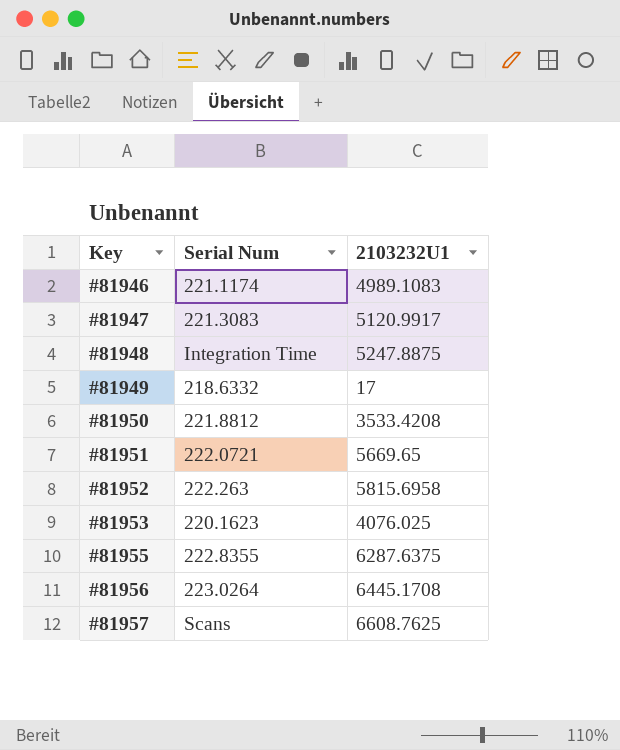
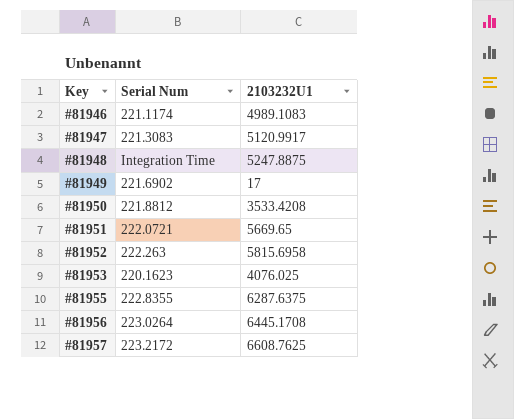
#81949 | Serial Num: 218.6332 -> 221.6902
#81957 | Serial Num: Scans -> 223.2172

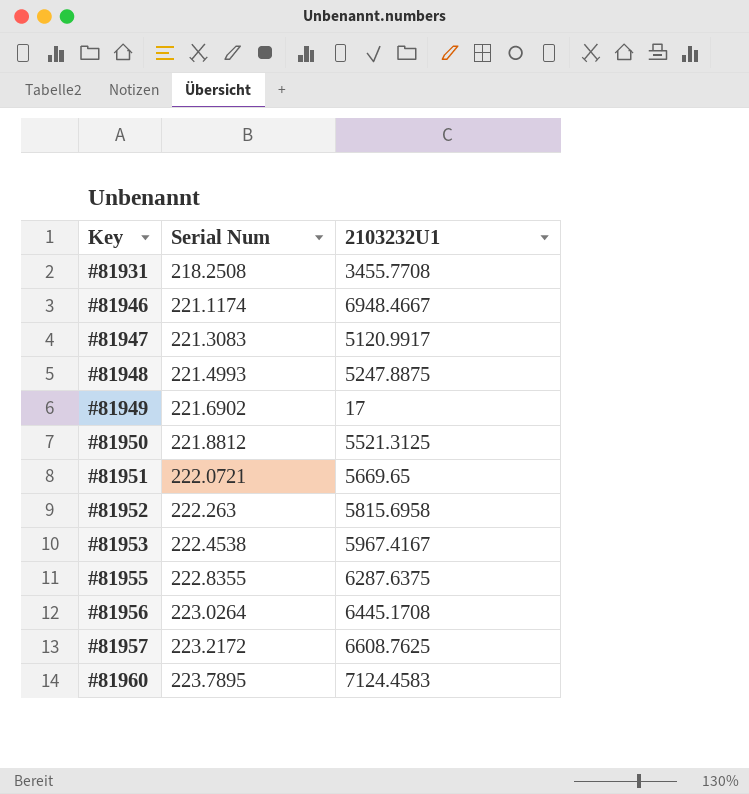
row #81931: none -> 218.2508 | 3455.7708
#81946 | 2103232U1: 4989.1083 -> 6948.4667
#81948 | Serial Num: Integration Time -> 221.4993
#81950 | 2103232U1: 3533.4208 -> 5521.3125
#81953 | Serial Num: 220.1623 -> 222.4538
#81953 | 2103232U1: 4076.025 -> 5967.4167
row #81960: none -> 223.7895 | 7124.4583

